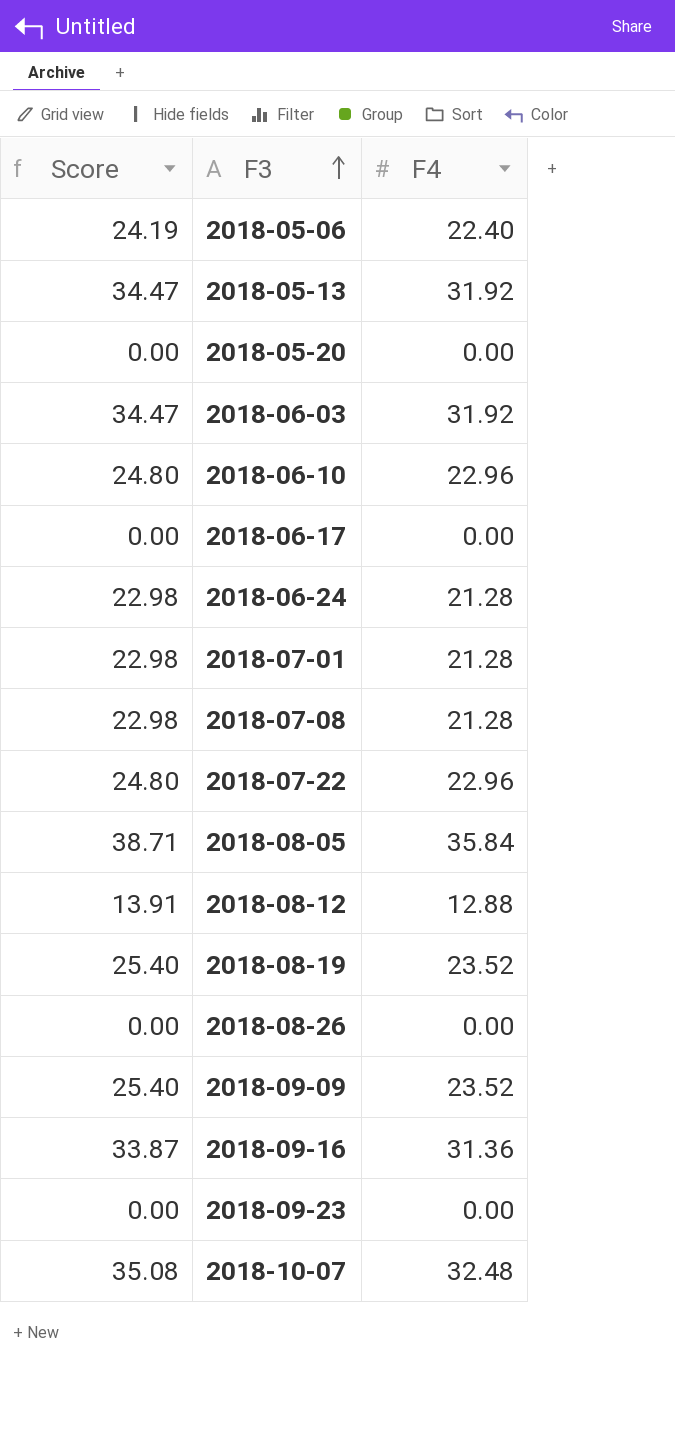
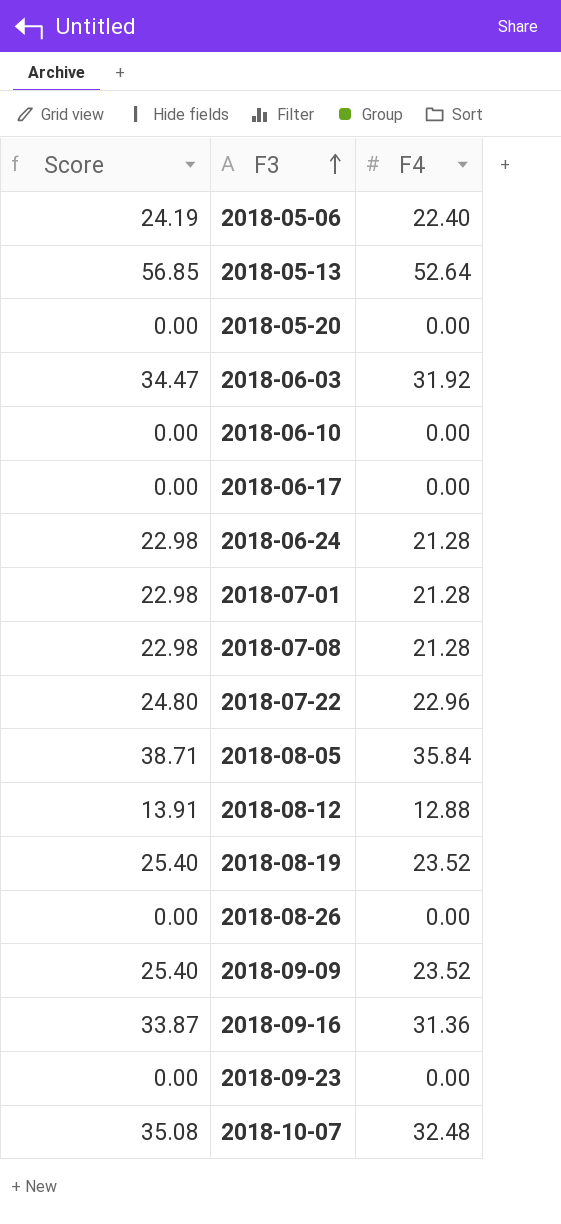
2018-05-13 | Score: 34.47 -> 56.85
2018-05-13 | F4: 31.92 -> 52.64
2018-06-10 | Score: 24.80 -> 0.00
2018-06-10 | F4: 22.96 -> 0.00

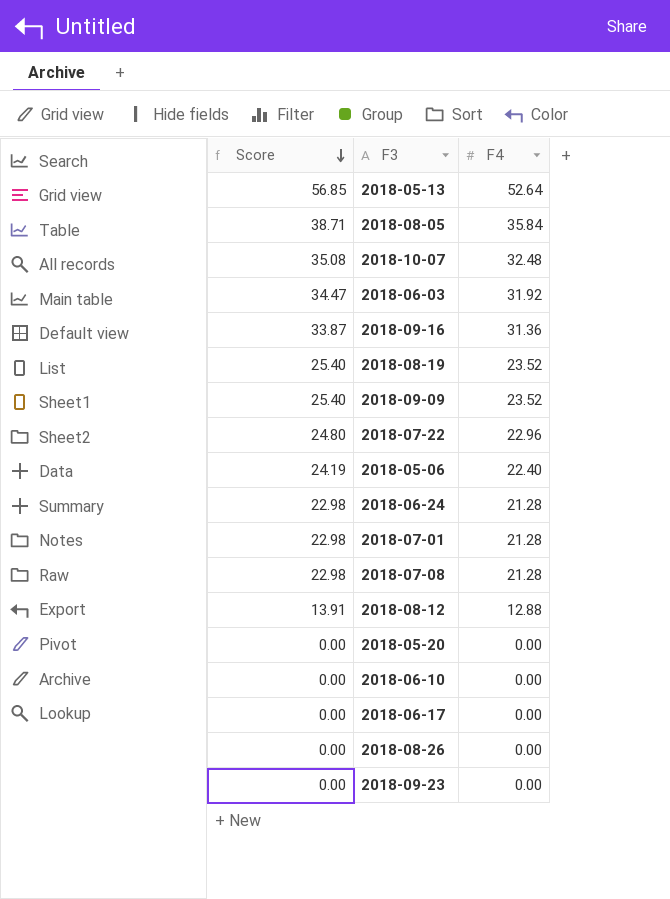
row order: F3 ascending -> Score descending

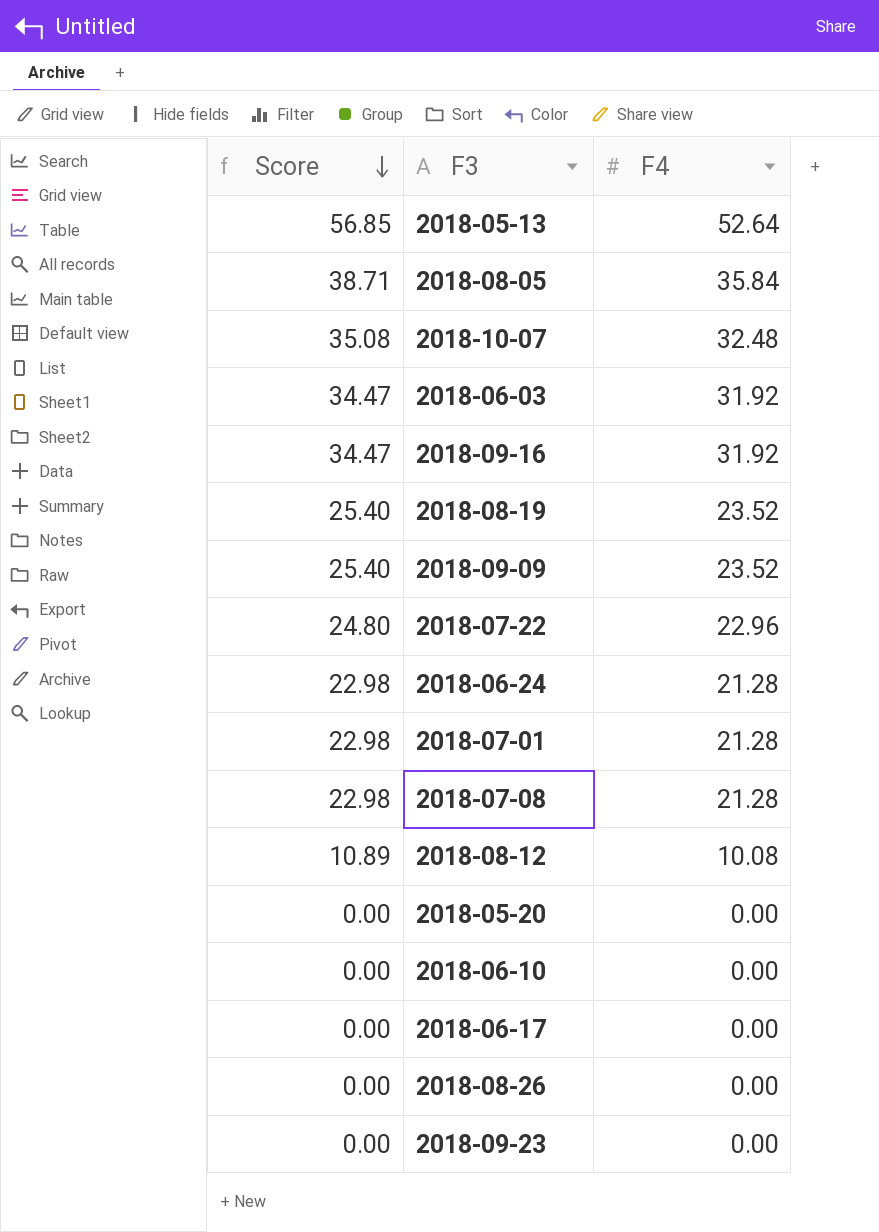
row 2018-05-06: 24.19 | 22.40 -> none
2018-09-16 | Score: 33.87 -> 34.47
2018-09-16 | F4: 31.36 -> 31.92
2018-08-12 | Score: 13.91 -> 10.89
2018-08-12 | F4: 12.88 -> 10.08

